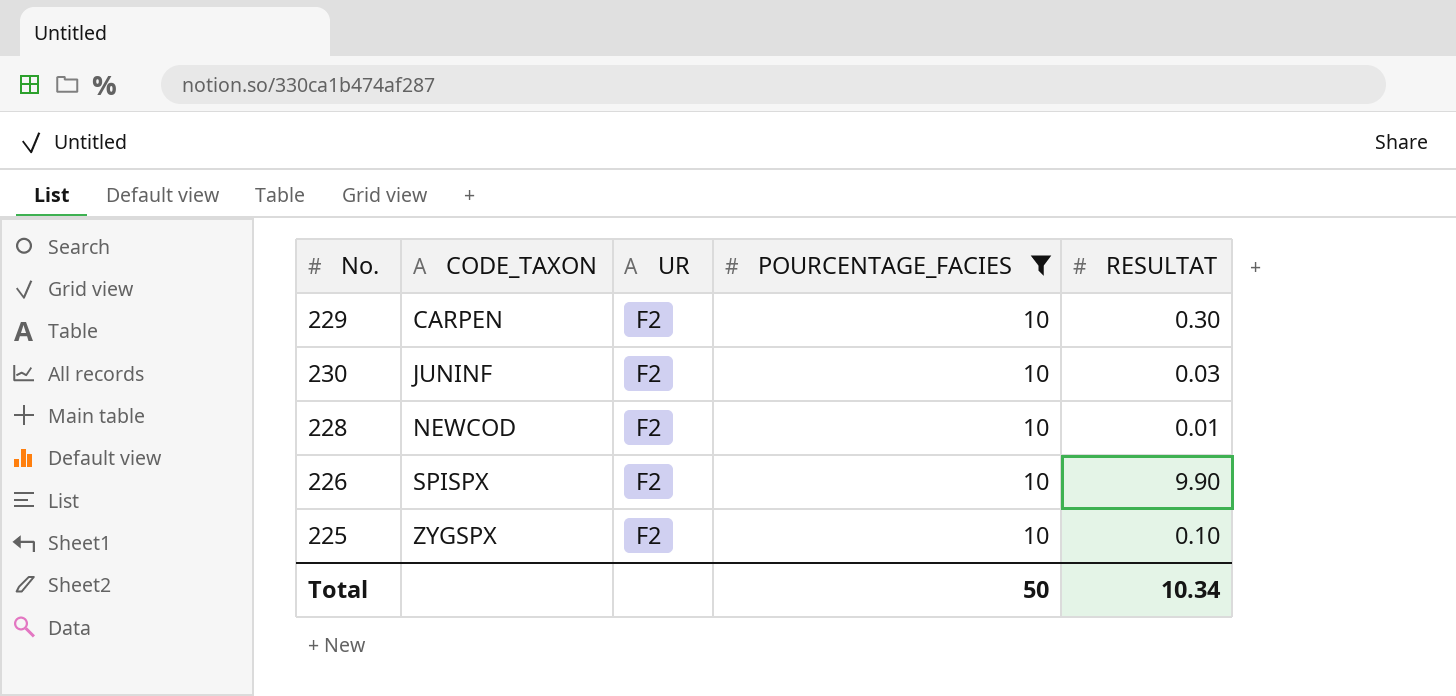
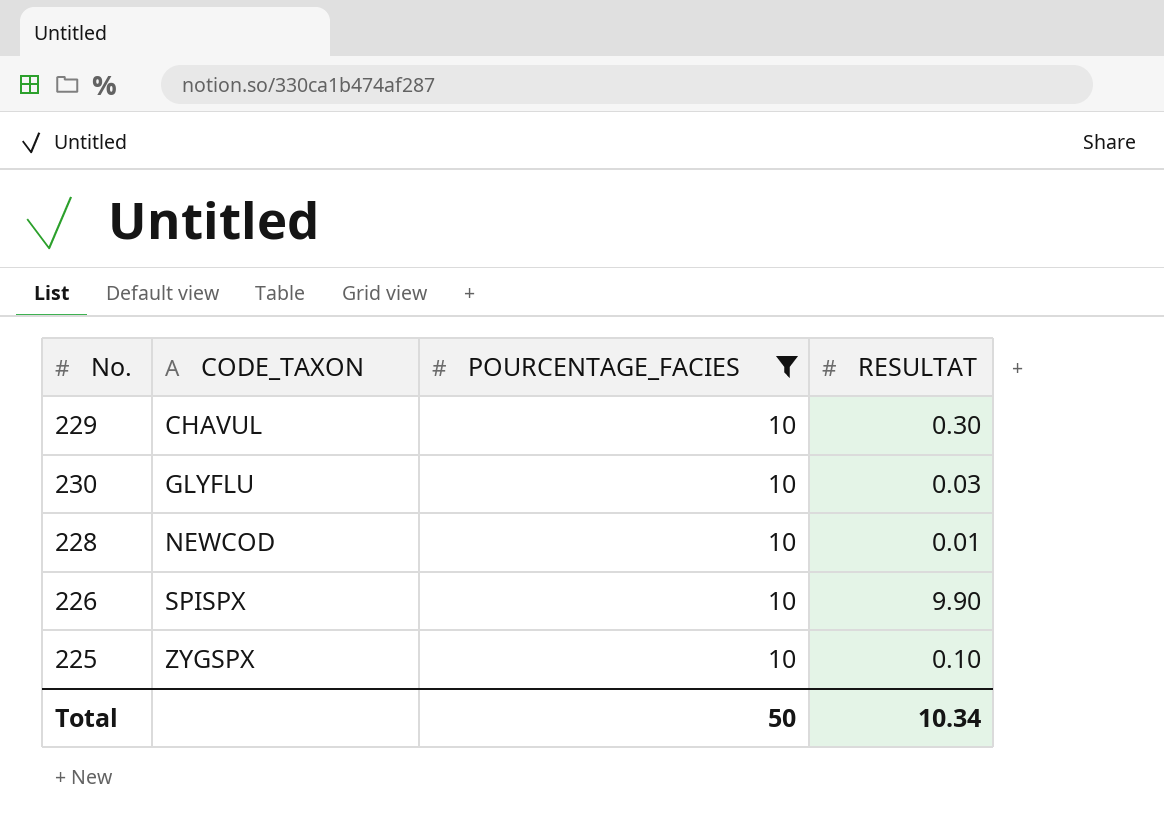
column UR | position: 3 -> none
229 | CODE_TAXON: CARPEN -> CHAVUL
230 | CODE_TAXON: JUNINF -> GLYFLU

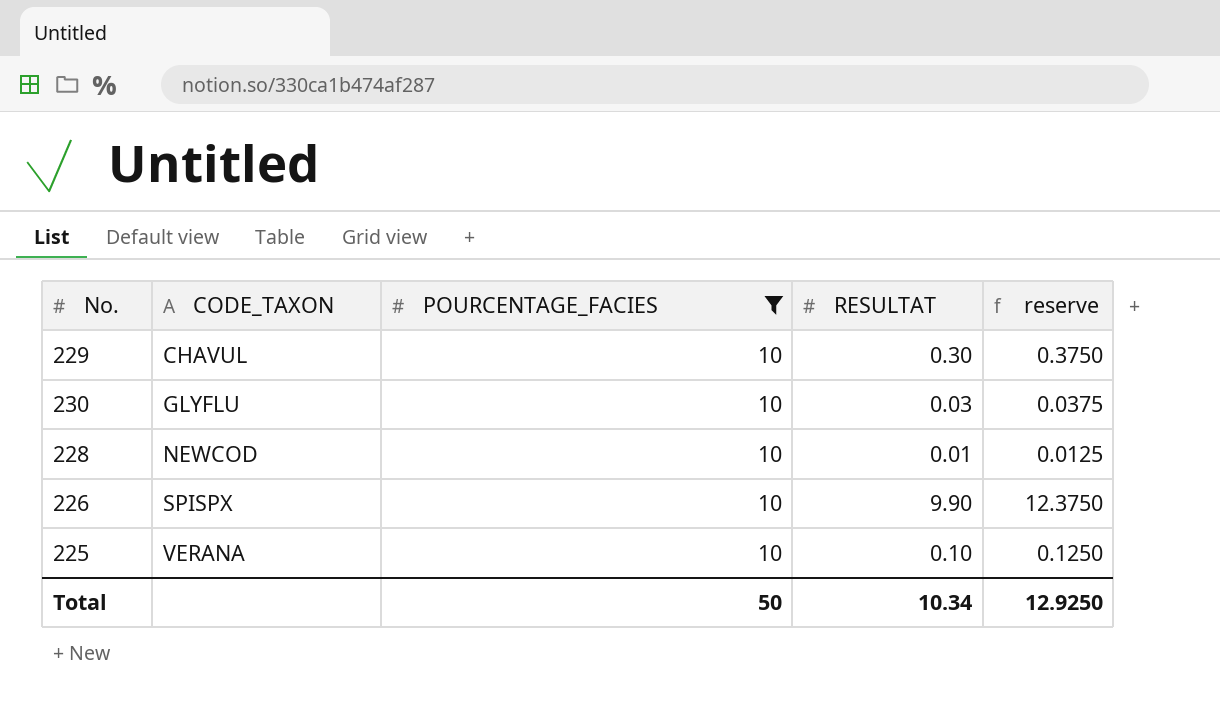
column reserve | formula: none -> [RESULTAT] * 1.25
225 | CODE_TAXON: ZYGSPX -> VERANA

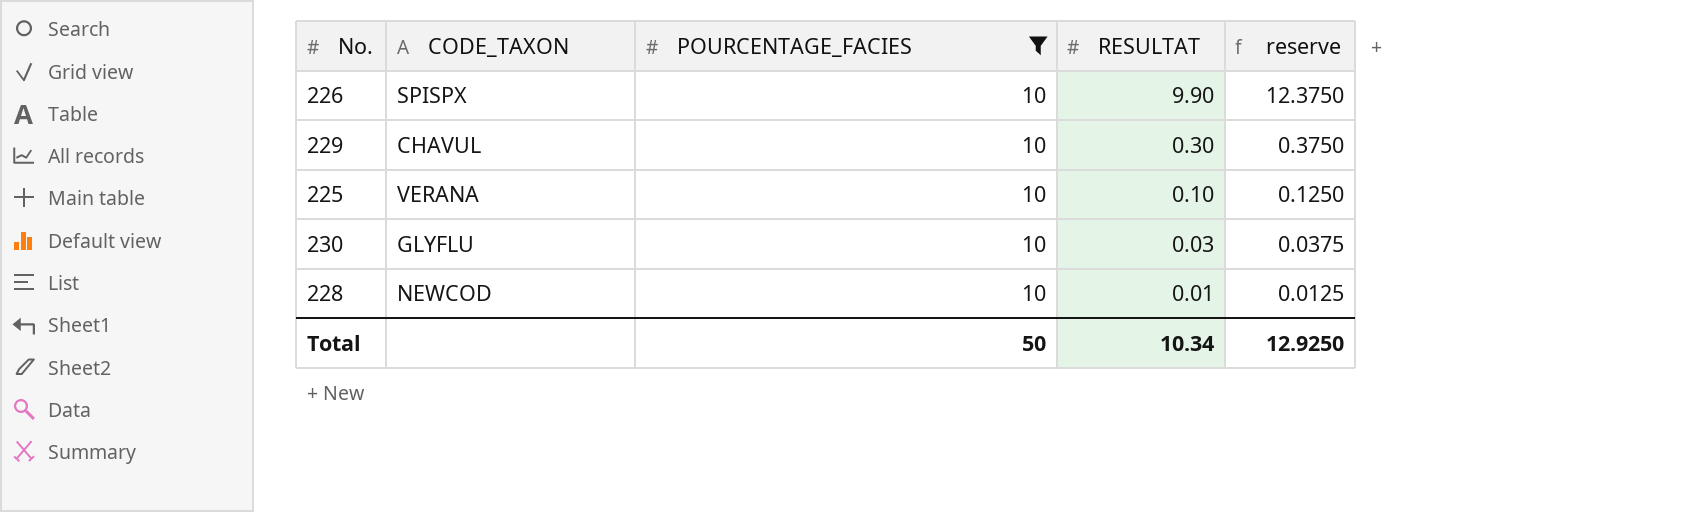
row order: CODE_TAXON ascending -> RESULTAT descending

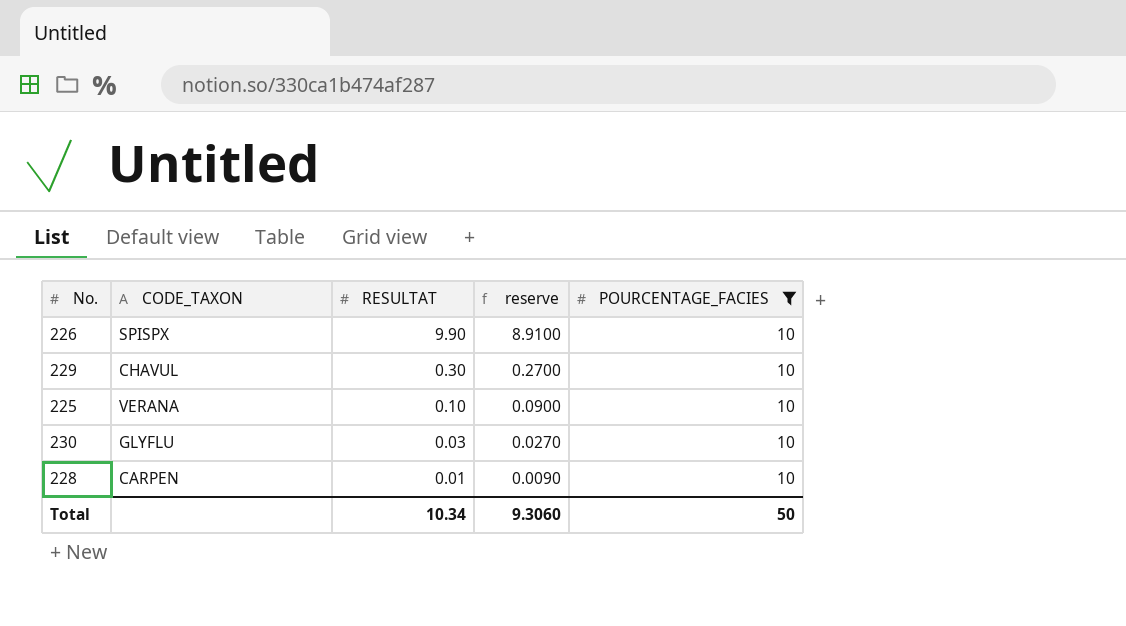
column reserve | formula: [RESULTAT] * 1.25 -> [RESULTAT] * 0.9
column POURCENTAGE_FACIES | position: 3 -> 5
228 | CODE_TAXON: NEWCOD -> CARPEN
Total | reserve: 12.9250 -> 9.3060

